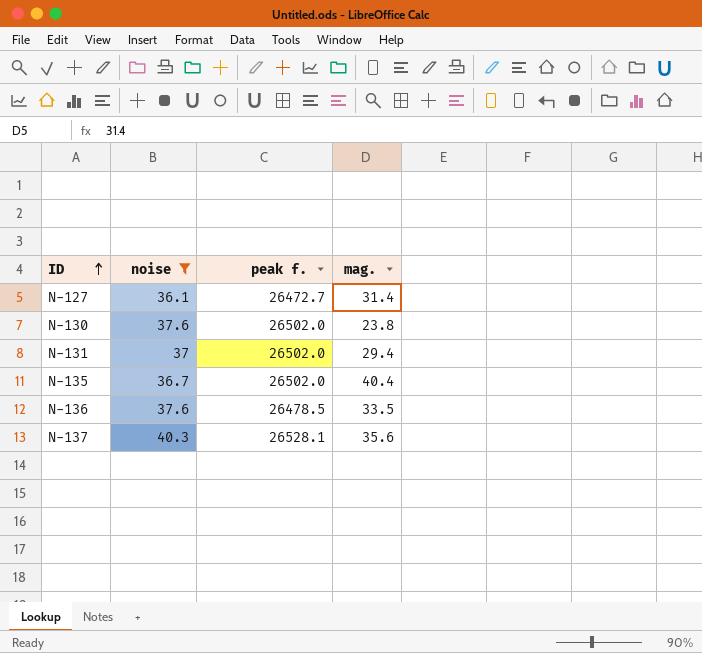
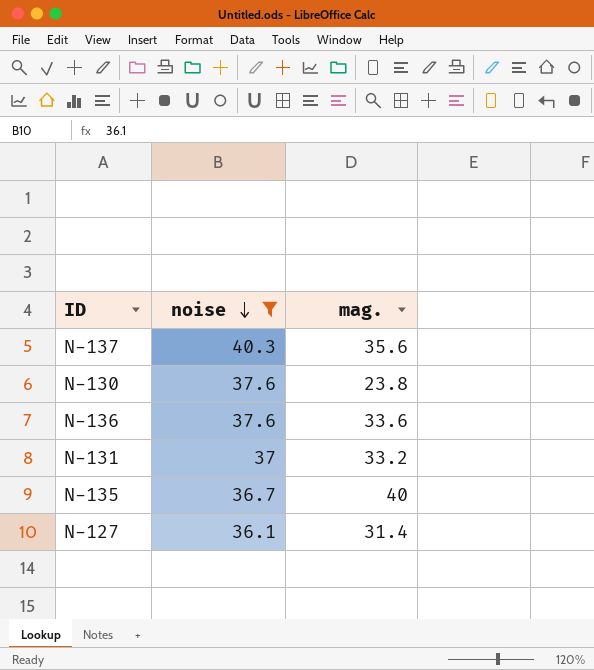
row order: ID ascending -> noise descending
column peak f. | position: 3 -> none
N-136 | mag.: 33.5 -> 33.6
N-131 | mag.: 29.4 -> 33.2
N-135 | mag.: 40.4 -> 40

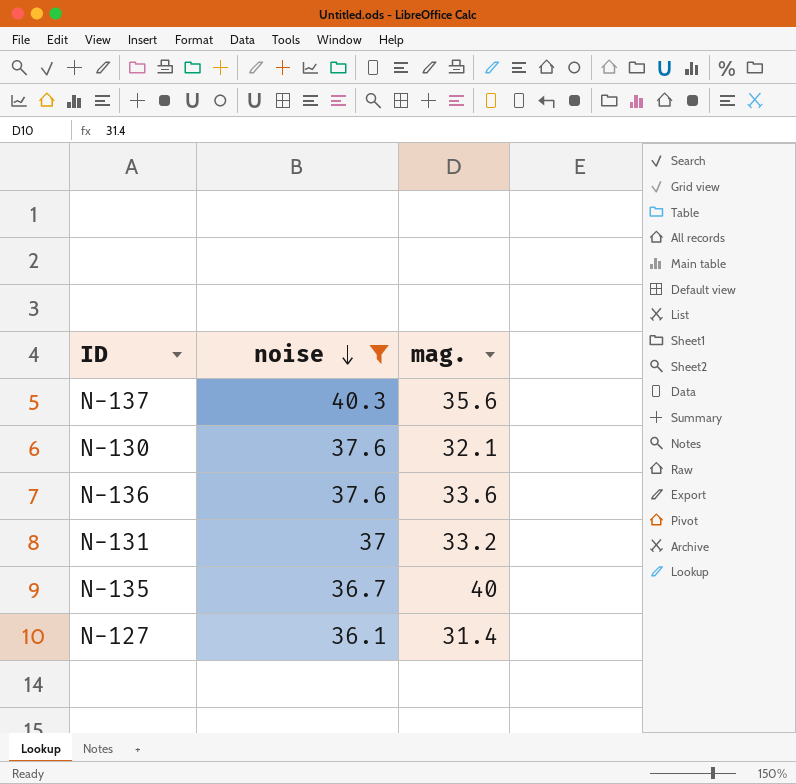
N-130 | mag.: 23.8 -> 32.1

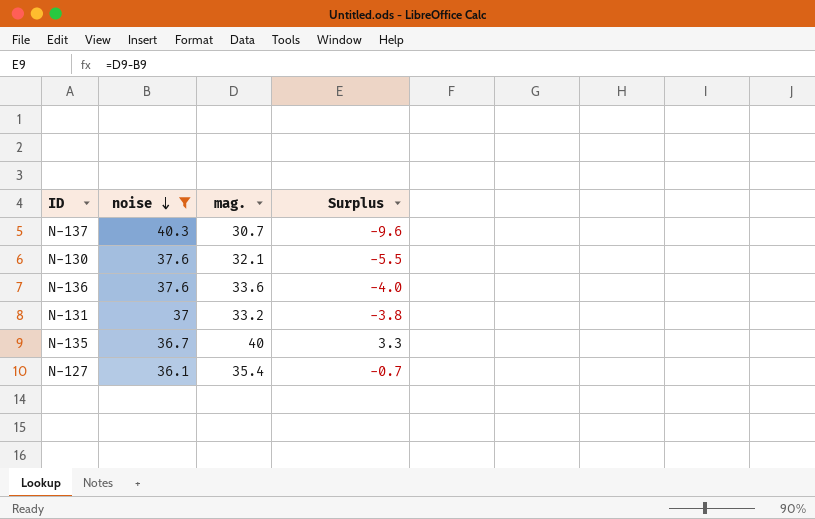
column Surplus | formula: none -> [mag.] - [noise]
N-137 | mag.: 35.6 -> 30.7
N-127 | mag.: 31.4 -> 35.4

